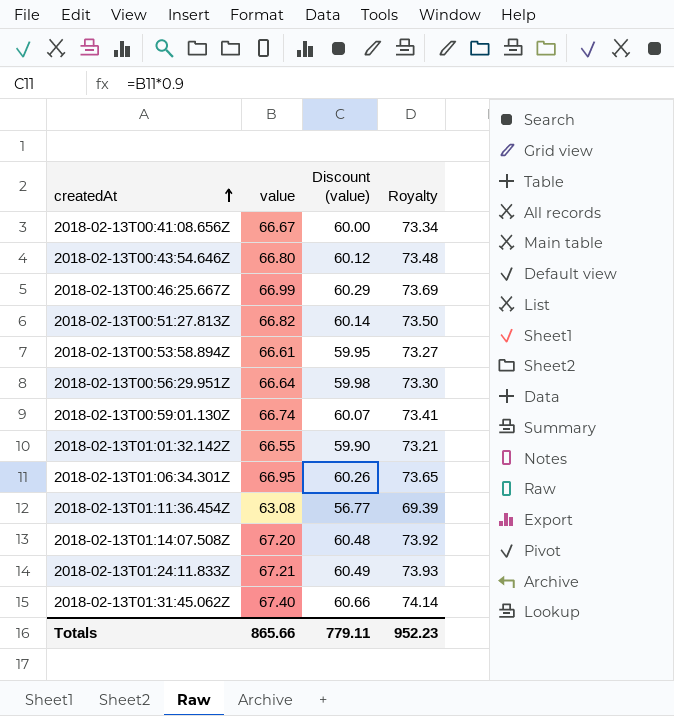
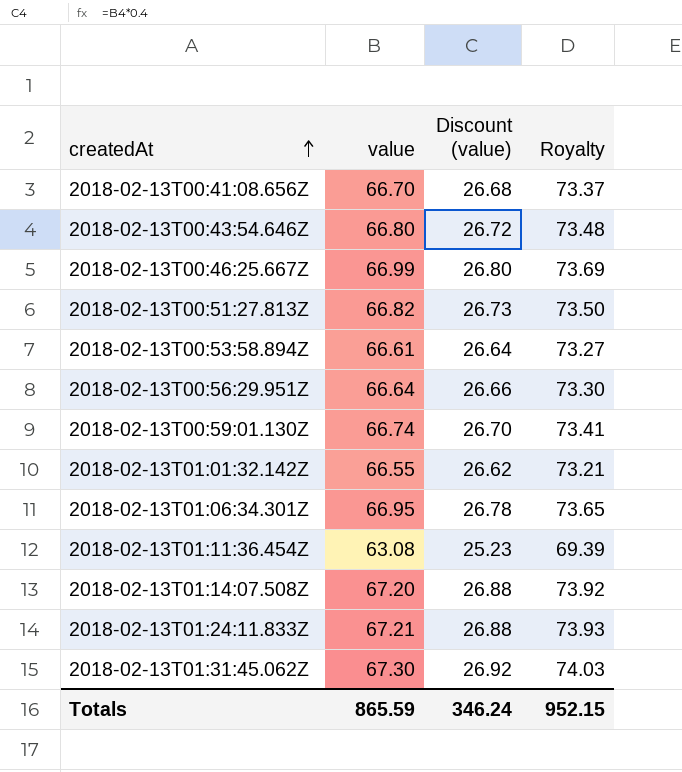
column Discount (value) | formula: [value] * 0.9 -> [value] * 0.4
2018-02-13T00:41:08.656Z | value: 66.67 -> 66.70
2018-02-13T00:41:08.656Z | Royalty: 73.34 -> 73.37
2018-02-13T01:31:45.062Z | value: 67.40 -> 67.30
2018-02-13T01:31:45.062Z | Royalty: 74.14 -> 74.03
Totals | value: 865.66 -> 865.59
Totals | Discount (value): 779.11 -> 346.24
Totals | Royalty: 952.23 -> 952.15

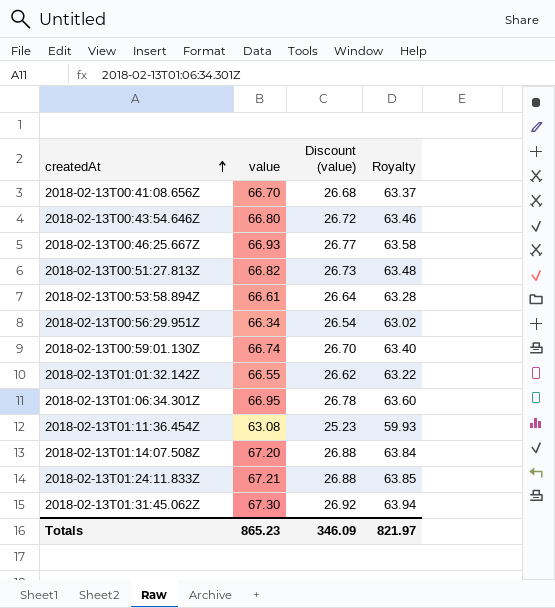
column Royalty | formula: [value] * 1.1 -> [value] * 0.95
2018-02-13T00:46:25.667Z | value: 66.99 -> 66.93
2018-02-13T00:46:25.667Z | Discount (value): 26.80 -> 26.77
2018-02-13T00:56:29.951Z | value: 66.64 -> 66.34
2018-02-13T00:56:29.951Z | Discount (value): 26.66 -> 26.54
Totals | value: 865.59 -> 865.23
Totals | Discount (value): 346.24 -> 346.09
Totals | Royalty: 952.15 -> 821.97

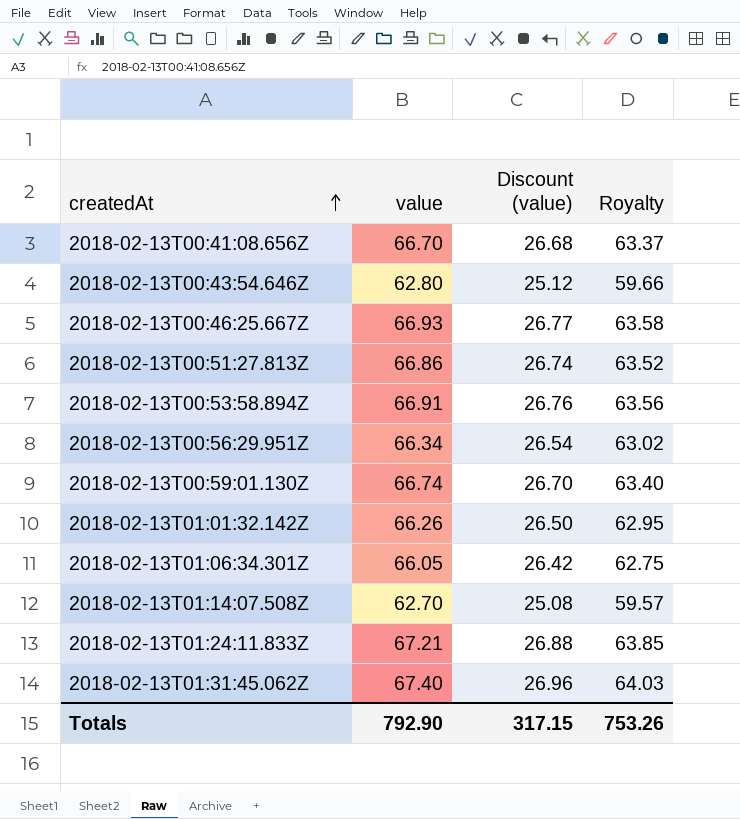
row 2018-02-13T01:11:36.454Z: 63.08 | 25.23 | 59.93 -> none
2018-02-13T00:43:54.646Z | value: 66.80 -> 62.80
2018-02-13T00:43:54.646Z | Discount (value): 26.72 -> 25.12
2018-02-13T00:43:54.646Z | Royalty: 63.46 -> 59.66
2018-02-13T00:51:27.813Z | value: 66.82 -> 66.86
2018-02-13T00:51:27.813Z | Discount (value): 26.73 -> 26.74
2018-02-13T00:51:27.813Z | Royalty: 63.48 -> 63.52
2018-02-13T00:53:58.894Z | value: 66.61 -> 66.91
2018-02-13T00:53:58.894Z | Discount (value): 26.64 -> 26.76
2018-02-13T00:53:58.894Z | Royalty: 63.28 -> 63.56
2018-02-13T01:01:32.142Z | value: 66.55 -> 66.26
2018-02-13T01:01:32.142Z | Discount (value): 26.62 -> 26.50
2018-02-13T01:01:32.142Z | Royalty: 63.22 -> 62.95
2018-02-13T01:06:34.301Z | value: 66.95 -> 66.05
2018-02-13T01:06:34.301Z | Discount (value): 26.78 -> 26.42
2018-02-13T01:06:34.301Z | Royalty: 63.60 -> 62.75
2018-02-13T01:14:07.508Z | value: 67.20 -> 62.70
2018-02-13T01:14:07.508Z | Discount (value): 26.88 -> 25.08
2018-02-13T01:14:07.508Z | Royalty: 63.84 -> 59.57
2018-02-13T01:31:45.062Z | value: 67.30 -> 67.40
2018-02-13T01:31:45.062Z | Discount (value): 26.92 -> 26.96
2018-02-13T01:31:45.062Z | Royalty: 63.94 -> 64.03
Totals | value: 865.23 -> 792.90
Totals | Discount (value): 346.09 -> 317.15
Totals | Royalty: 821.97 -> 753.26

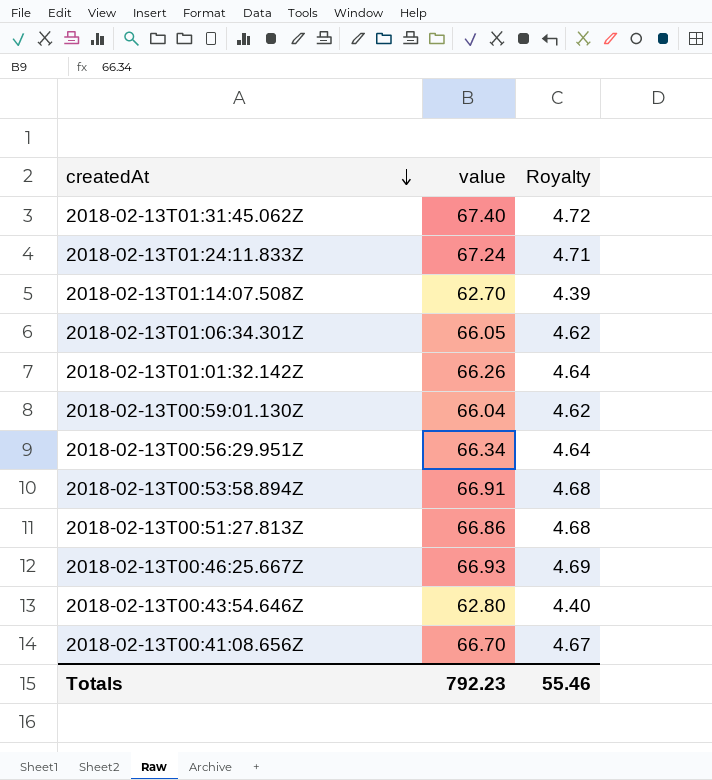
row order: createdAt ascending -> createdAt descending
column Discount (value) | formula: [value] * 0.4 -> none
column Royalty | formula: [value] * 0.95 -> [value] * 0.07
2018-02-13T01:24:11.833Z | value: 67.21 -> 67.24
2018-02-13T00:59:01.130Z | value: 66.74 -> 66.04
Totals | value: 792.90 -> 792.23
Totals | Royalty: 753.26 -> 55.46

